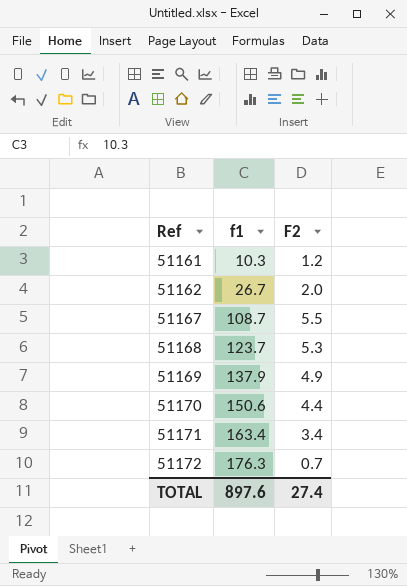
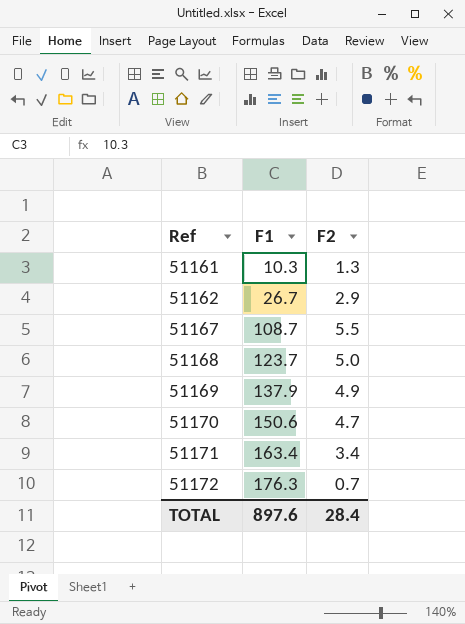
column name: f1 -> F1
51161 | F2: 1.2 -> 1.3
51162 | F2: 2.0 -> 2.9
51168 | F2: 5.3 -> 5.0
51170 | F2: 4.4 -> 4.7
TOTAL | F2: 27.4 -> 28.4

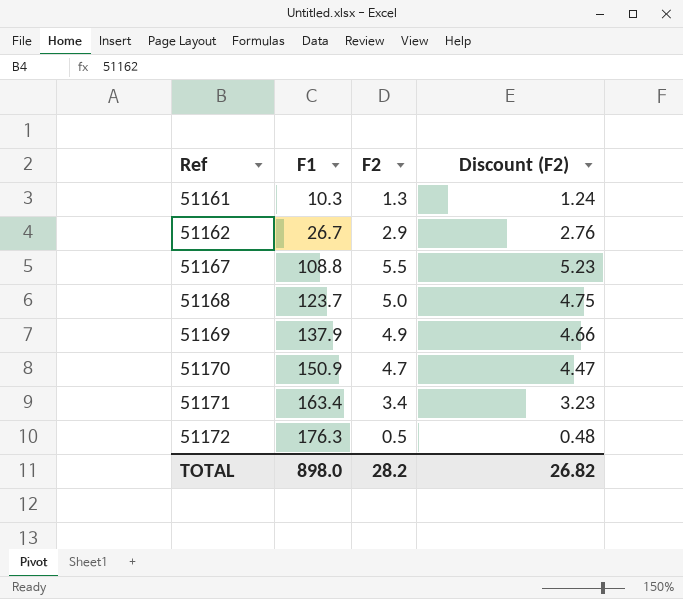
column Discount (F2) | formula: none -> [F2] * 0.95
51167 | F1: 108.7 -> 108.8
51170 | F1: 150.6 -> 150.9
51172 | F2: 0.7 -> 0.5
TOTAL | F1: 897.6 -> 898.0
TOTAL | F2: 28.4 -> 28.2

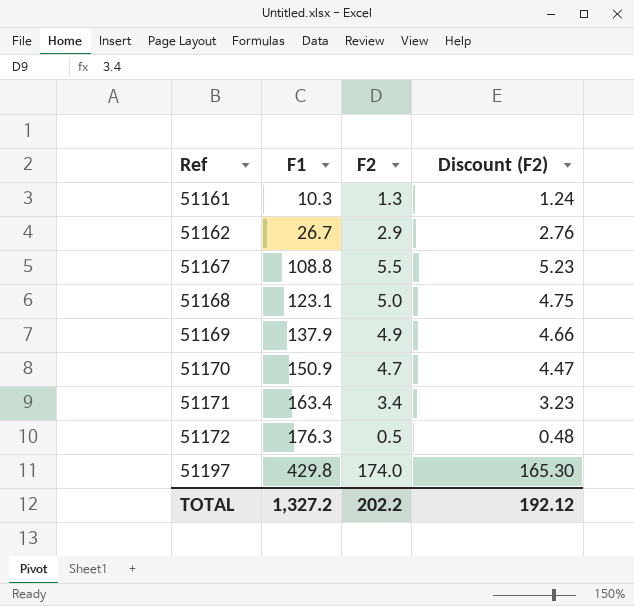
51168 | F1: 123.7 -> 123.1
row 51197: none -> 429.8 | 174.0 | 165.30
TOTAL | F1: 898.0 -> 1,327.2
TOTAL | F2: 28.2 -> 202.2
TOTAL | Discount (F2): 26.82 -> 192.12

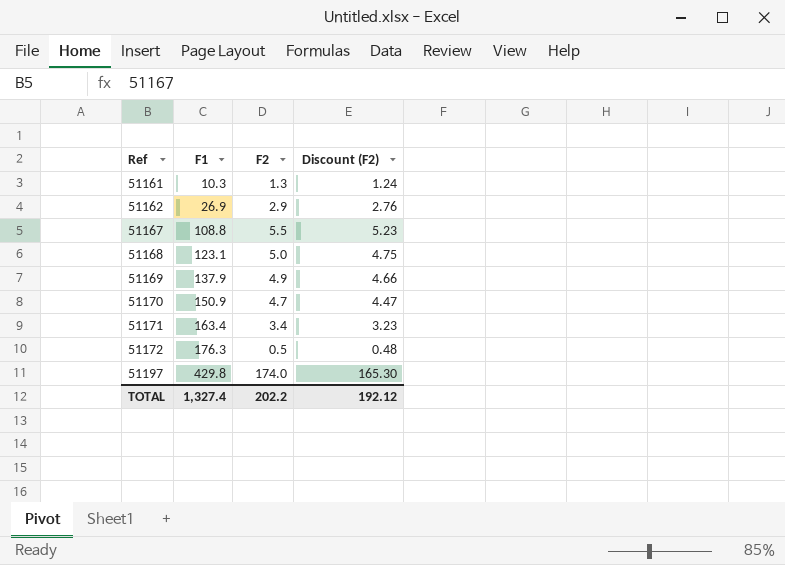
51162 | F1: 26.7 -> 26.9
TOTAL | F1: 1,327.2 -> 1,327.4

